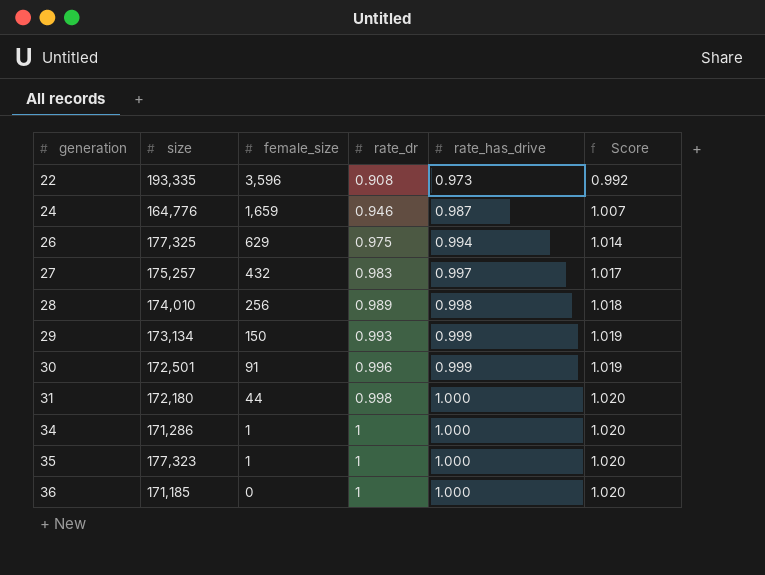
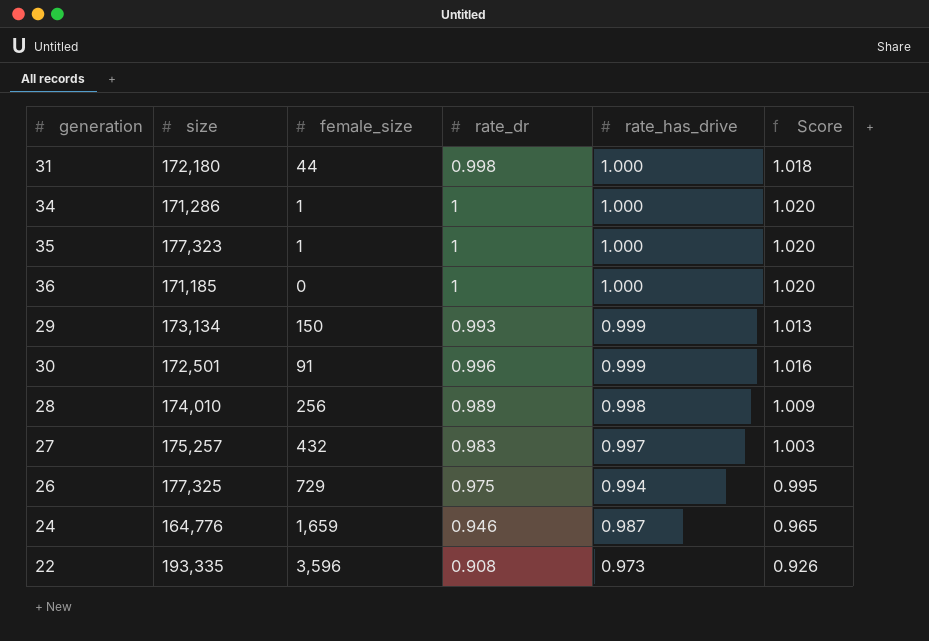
row order: generation ascending -> rate_has_drive descending
column Score | formula: [rate_has_drive] * 1.02 -> [rate_dr] * 1.02
26 | female_size: 629 -> 729

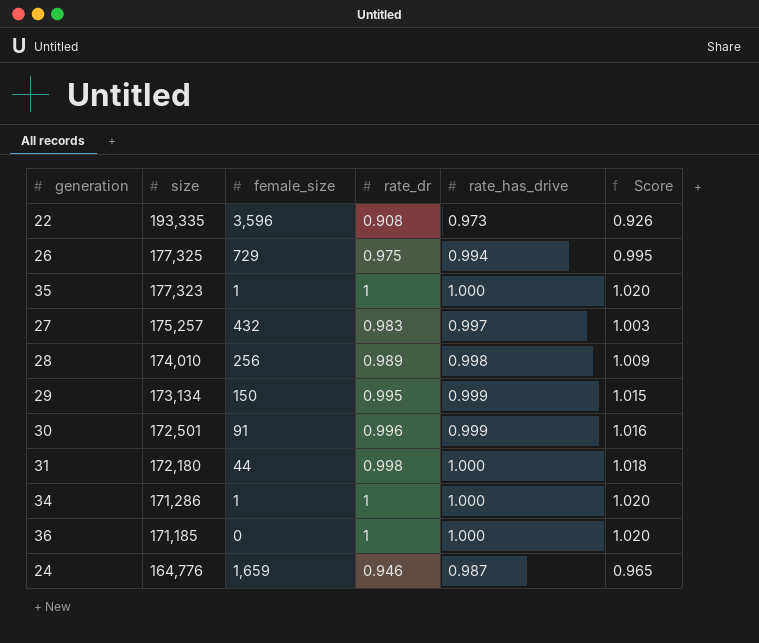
row order: rate_has_drive descending -> size descending
29 | rate_dr: 0.993 -> 0.995
29 | Score: 1.013 -> 1.015

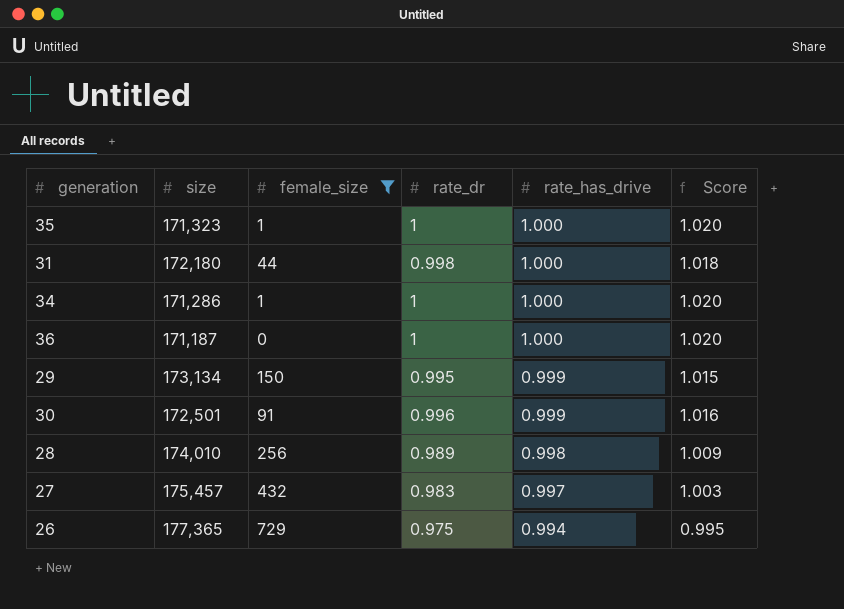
filter: none -> female_size <= 729
row order: size descending -> rate_has_drive descending
35 | size: 177,323 -> 171,323
36 | size: 171,185 -> 171,187
27 | size: 175,257 -> 175,457
26 | size: 177,325 -> 177,365

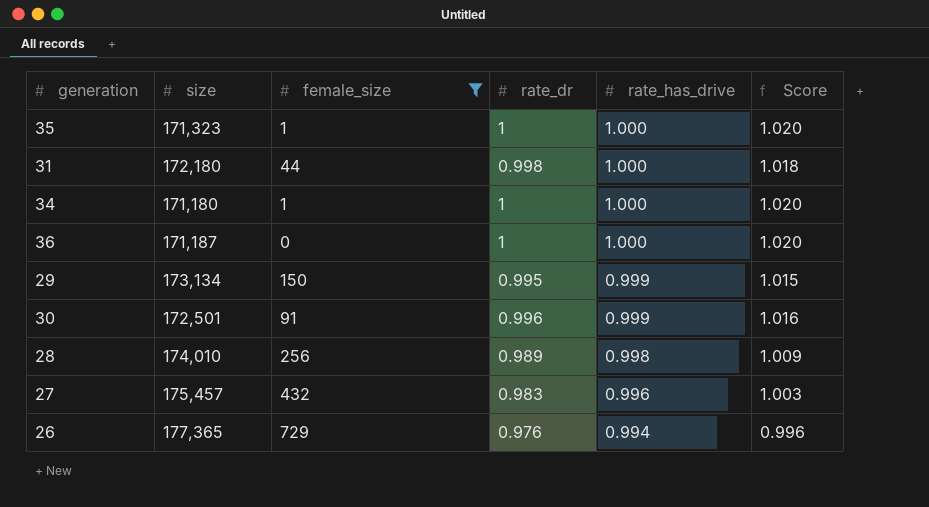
34 | size: 171,286 -> 171,180
27 | rate_has_drive: 0.997 -> 0.996
26 | rate_dr: 0.975 -> 0.976
26 | Score: 0.995 -> 0.996

